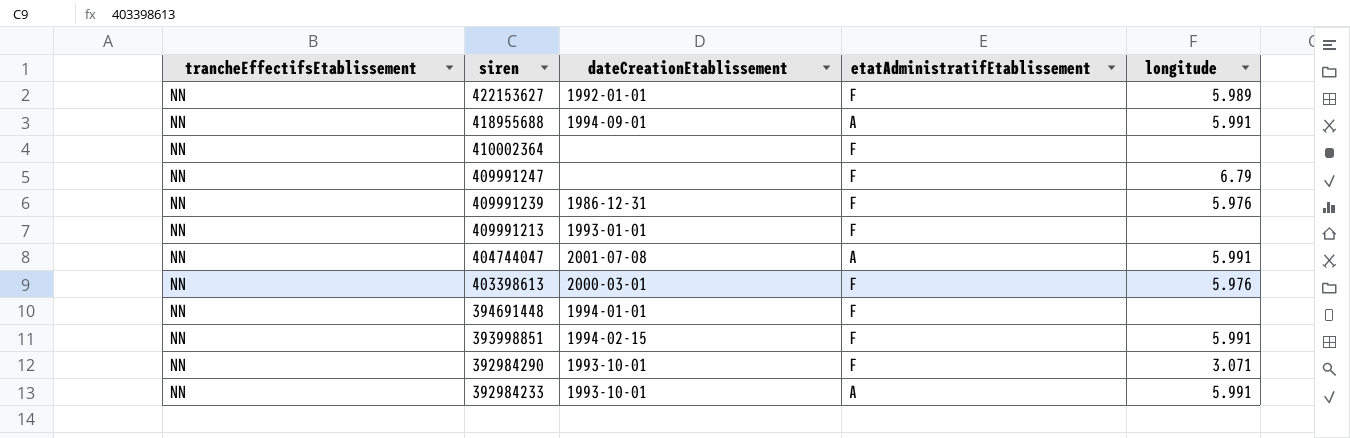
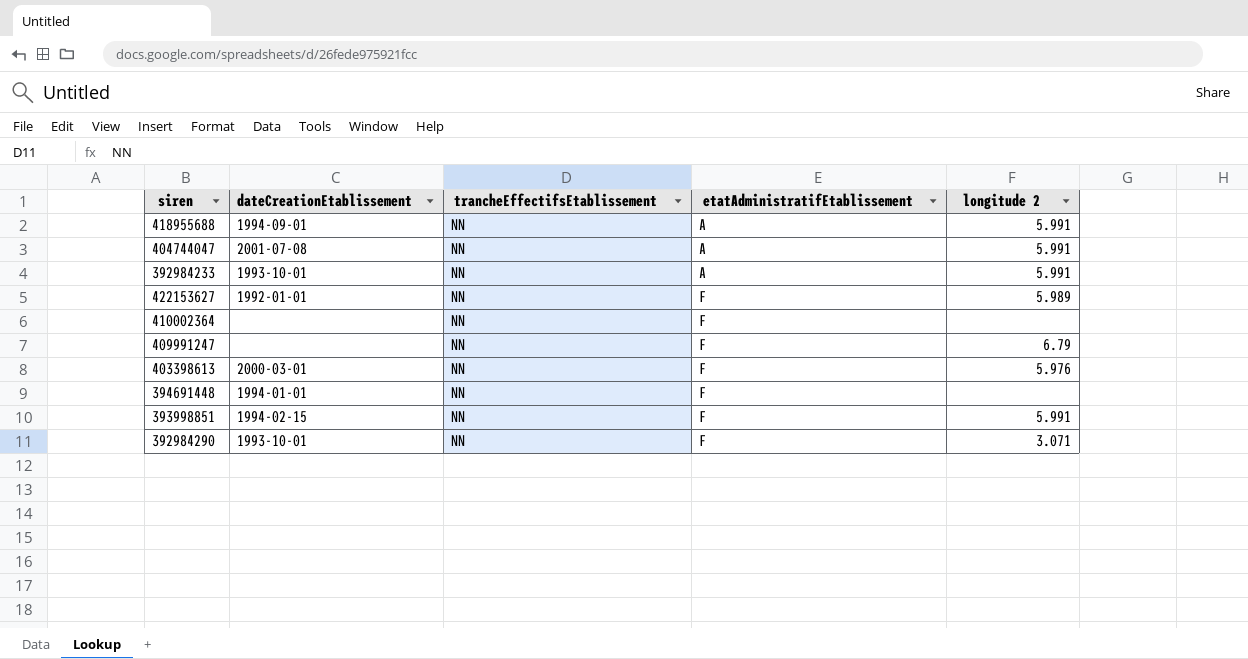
row order: siren descending -> etatAdministratifEtablissement ascending
column trancheEffectifsEtablissement | position: 1 -> 3
column name: longitude -> longitude 2
row 409991239: NN | 1986-12-31 | F | 5.976 -> none
row 409991213: NN | 1993-01-01 | F | none -> none

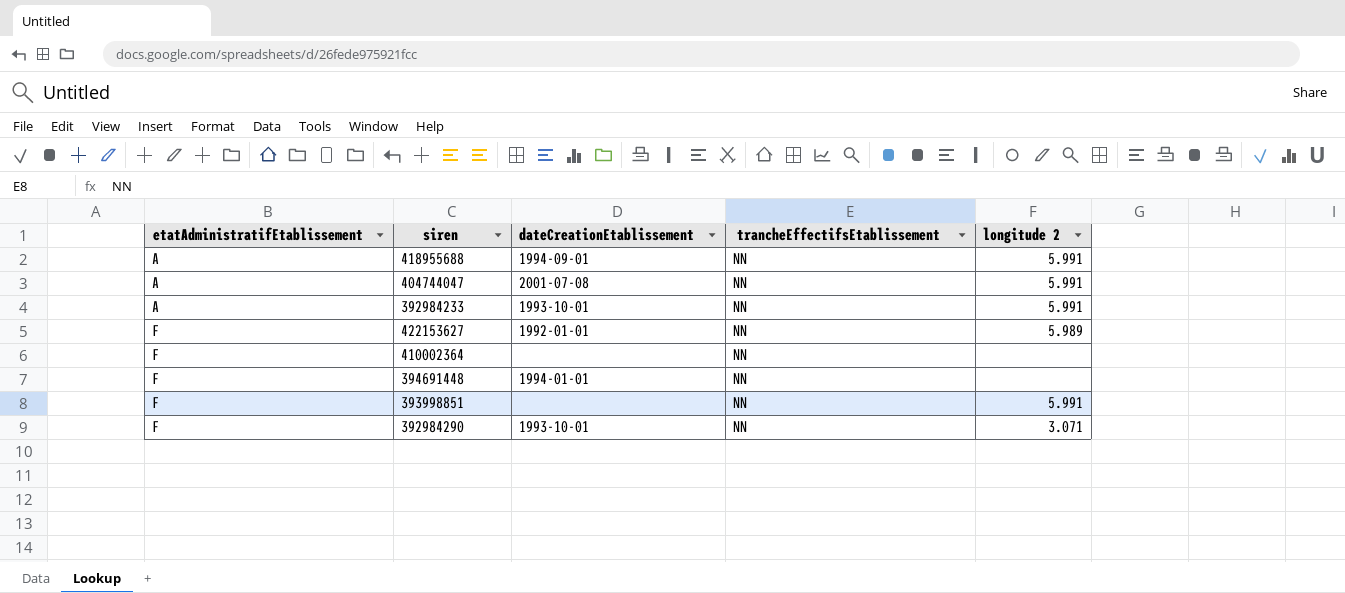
column etatAdministratifEtablissement | position: 4 -> 1
row 409991247: none | NN | F | 6.79 -> none
row 403398613: 2000-03-01 | NN | F | 5.976 -> none
393998851 | dateCreationEtablissement: 1994-02-15 -> none

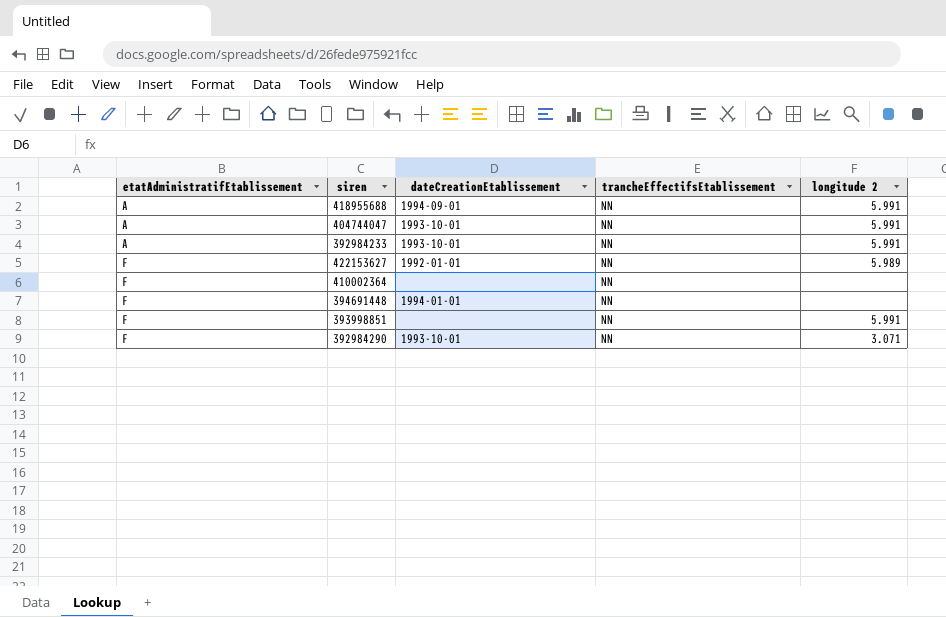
404744047 | dateCreationEtablissement: 2001-07-08 -> 1993-10-01

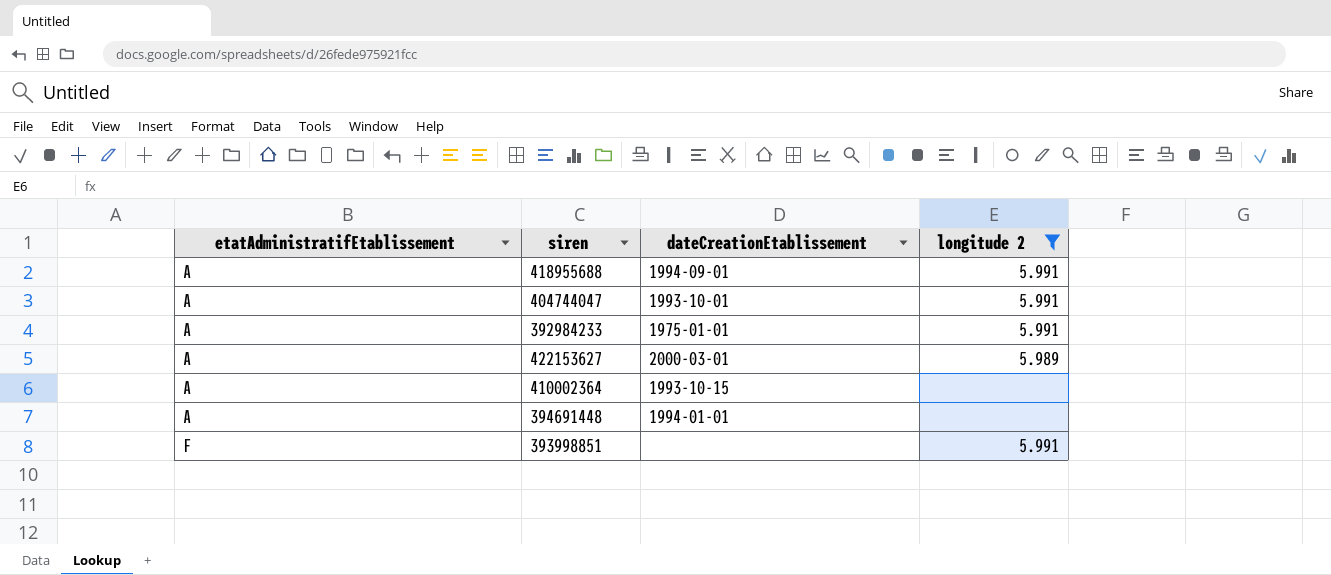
filter: none -> longitude 2 != 3.071
column trancheEffectifsEtablissement | position: 4 -> none
392984233 | dateCreationEtablissement: 1993-10-01 -> 1975-01-01
422153627 | etatAdministratifEtablissement: F -> A
422153627 | dateCreationEtablissement: 1992-01-01 -> 2000-03-01
410002364 | etatAdministratifEtablissement: F -> A
410002364 | dateCreationEtablissement: none -> 1993-10-15
394691448 | etatAdministratifEtablissement: F -> A

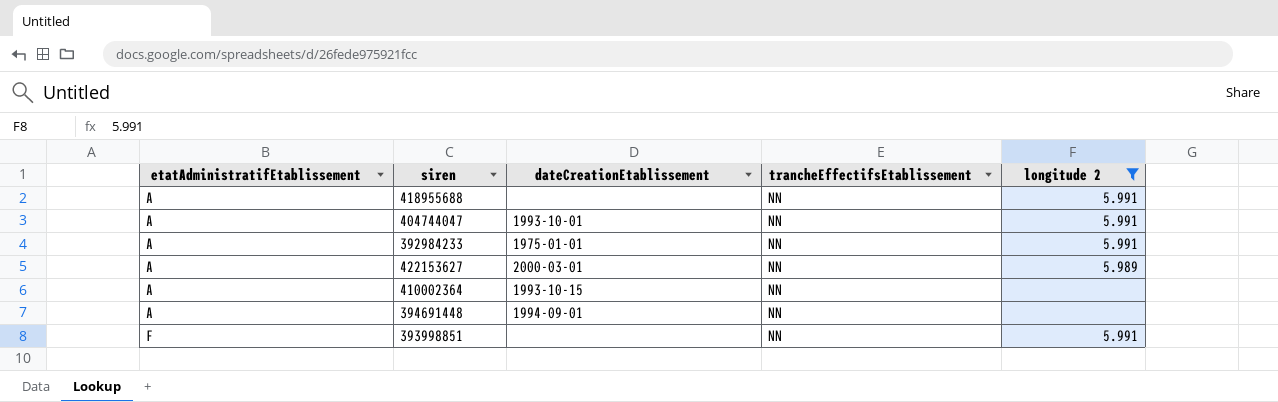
column trancheEffectifsEtablissement | position: none -> 4
418955688 | dateCreationEtablissement: 1994-09-01 -> none
394691448 | dateCreationEtablissement: 1994-01-01 -> 1994-09-01

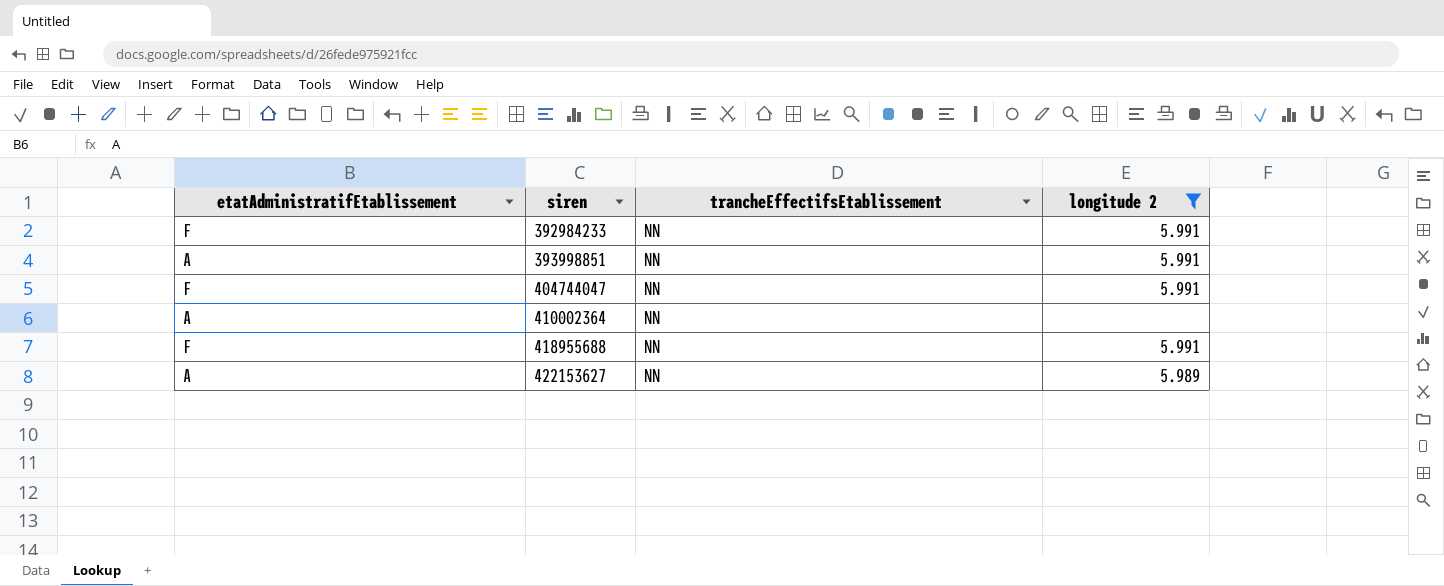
row order: etatAdministratifEtablissement ascending -> siren ascending
column dateCreationEtablissement | position: 3 -> none
row 394691448: A | 1994-09-01 | NN | none -> none
392984233 | etatAdministratifEtablissement: A -> F
393998851 | etatAdministratifEtablissement: F -> A
404744047 | etatAdministratifEtablissement: A -> F
418955688 | etatAdministratifEtablissement: A -> F

